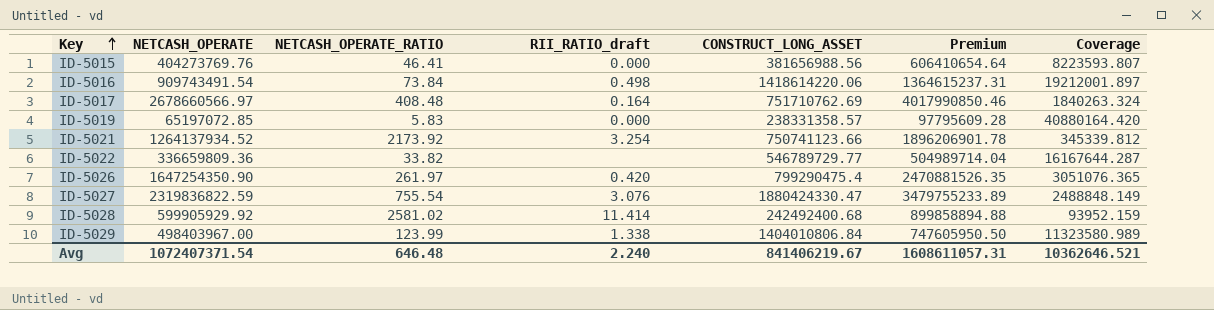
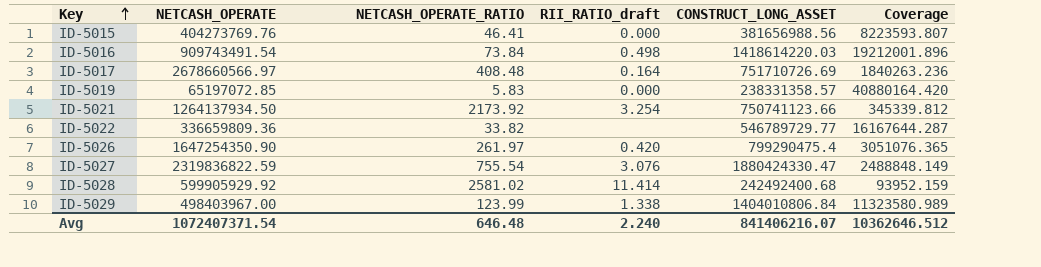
column Premium | formula: [NETCASH_OPERATE] * 1.5 -> none
ID-5016 | CONSTRUCT_LONG_ASSET: 1418614220.06 -> 1418614220.03
ID-5016 | Coverage: 19212001.897 -> 19212001.896
ID-5017 | CONSTRUCT_LONG_ASSET: 751710762.69 -> 751710726.69
ID-5017 | Coverage: 1840263.324 -> 1840263.236
ID-5021 | NETCASH_OPERATE: 1264137934.52 -> 1264137934.50
Avg | CONSTRUCT_LONG_ASSET: 841406219.67 -> 841406216.07
Avg | Coverage: 10362646.521 -> 10362646.512

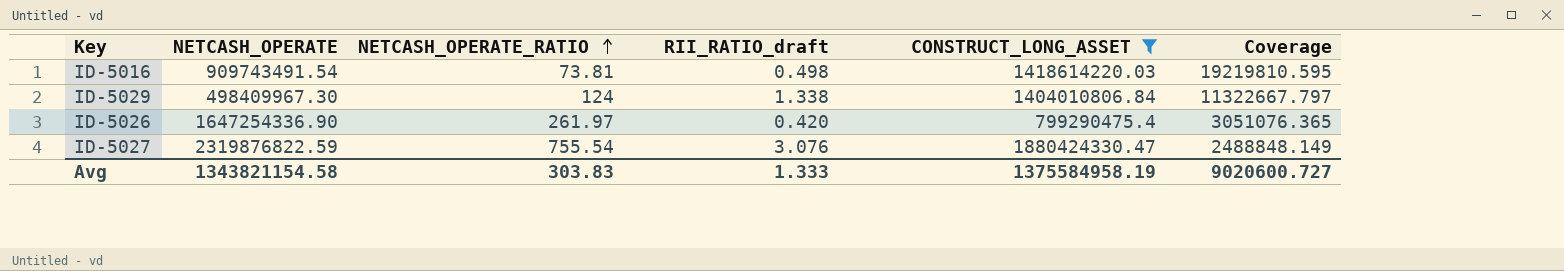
filter: none -> CONSTRUCT_LONG_ASSET >= 799290475.4
row order: Key ascending -> NETCASH_OPERATE_RATIO ascending
ID-5016 | NETCASH_OPERATE_RATIO: 73.84 -> 73.81
ID-5016 | Coverage: 19212001.896 -> 19219810.595
ID-5029 | NETCASH_OPERATE: 498403967.00 -> 498409967.30
ID-5029 | NETCASH_OPERATE_RATIO: 123.99 -> 124
ID-5029 | Coverage: 11323580.989 -> 11322667.797
ID-5026 | NETCASH_OPERATE: 1647254350.90 -> 1647254336.90
ID-5027 | NETCASH_OPERATE: 2319836822.59 -> 2319876822.59
Avg | NETCASH_OPERATE: 1072407371.54 -> 1343821154.58
Avg | NETCASH_OPERATE_RATIO: 646.48 -> 303.83
Avg | RII_RATIO_draft: 2.240 -> 1.333
Avg | CONSTRUCT_LONG_ASSET: 841406216.07 -> 1375584958.19
Avg | Coverage: 10362646.512 -> 9020600.727

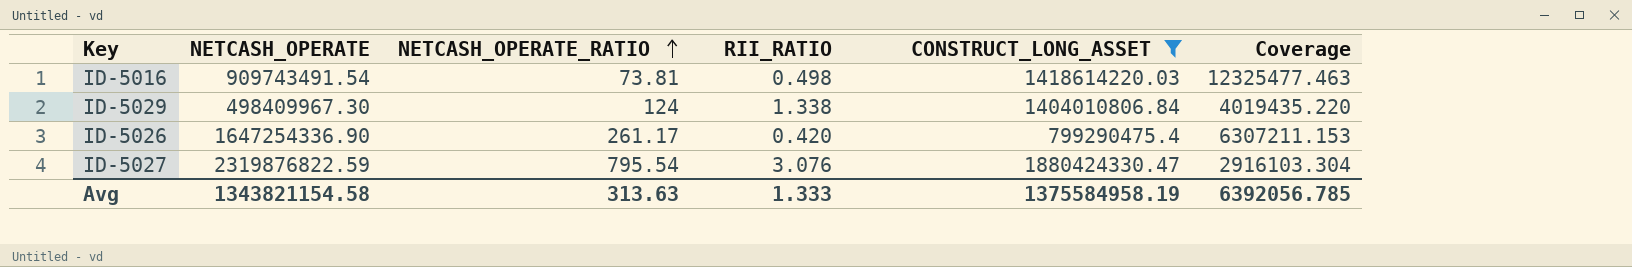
column name: RII_RATIO_draft -> RII_RATIO
column Coverage | formula: [CONSTRUCT_LONG_ASSET] / [NETCASH_OPERATE_RATIO] -> [NETCASH_OPERATE] / [NETCASH_OPERATE_RATIO]
ID-5026 | NETCASH_OPERATE_RATIO: 261.97 -> 261.17
ID-5027 | NETCASH_OPERATE_RATIO: 755.54 -> 795.54
Avg | NETCASH_OPERATE_RATIO: 303.83 -> 313.63
Avg | Coverage: 9020600.727 -> 6392056.785

